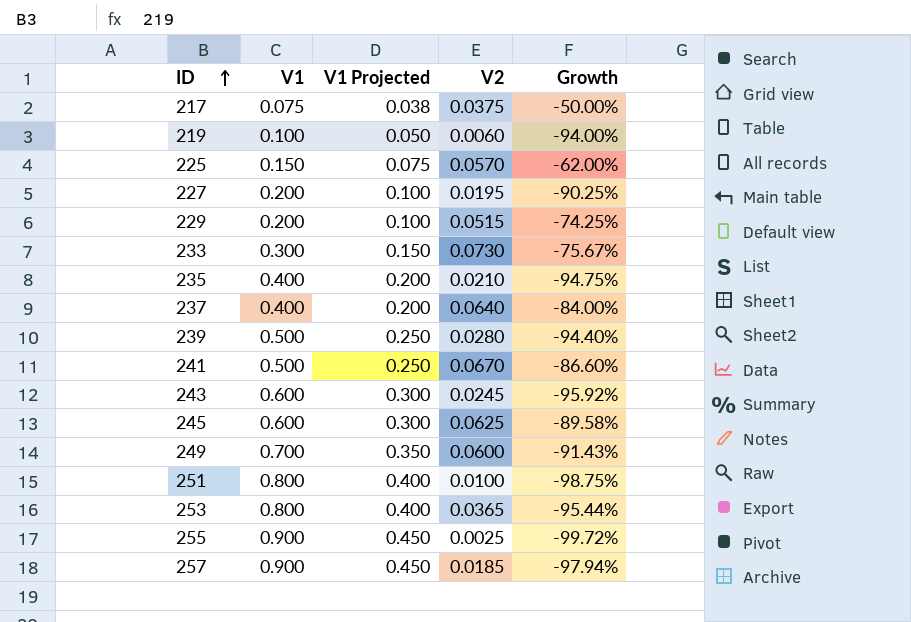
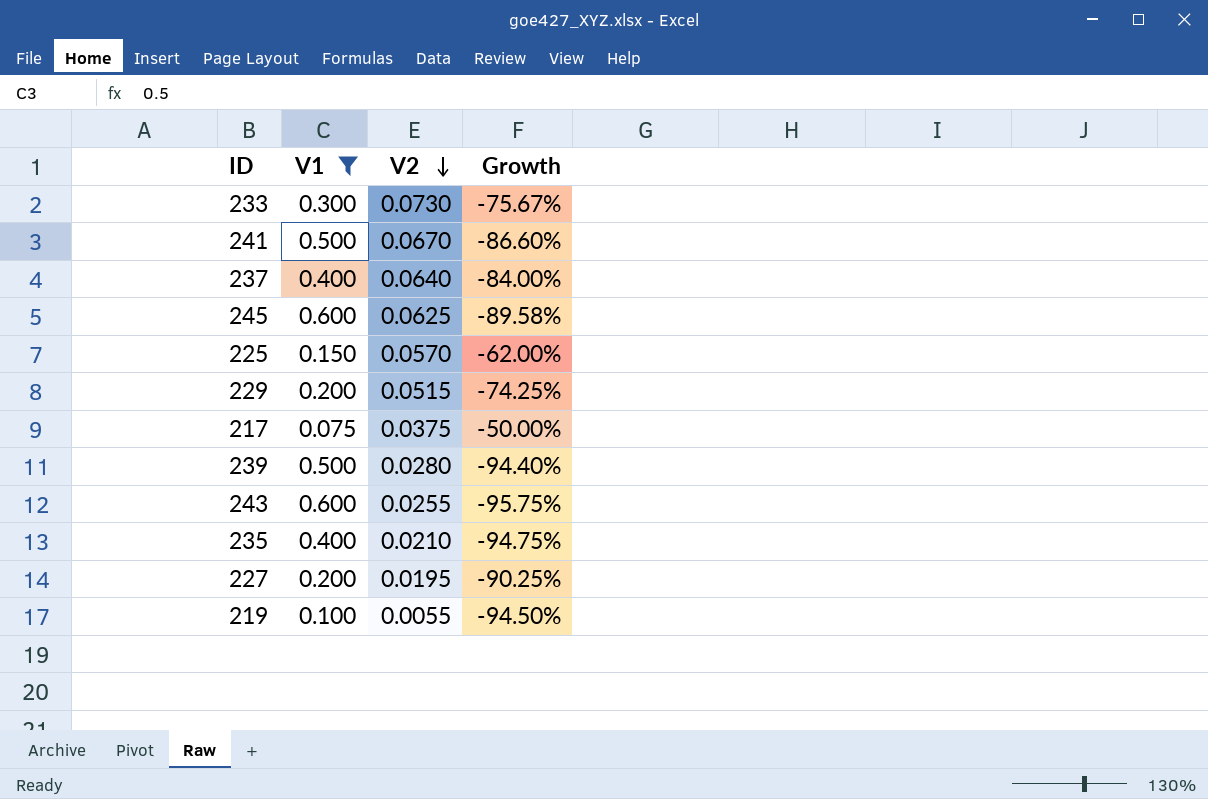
filter: none -> V1 <= 0.600
row order: ID ascending -> V2 descending
column V1 Projected | formula: [V1] * 0.5 -> none
243 | V2: 0.0245 -> 0.0255
243 | Growth: -95.92% -> -95.75%
219 | V2: 0.0060 -> 0.0055
219 | Growth: -94.00% -> -94.50%

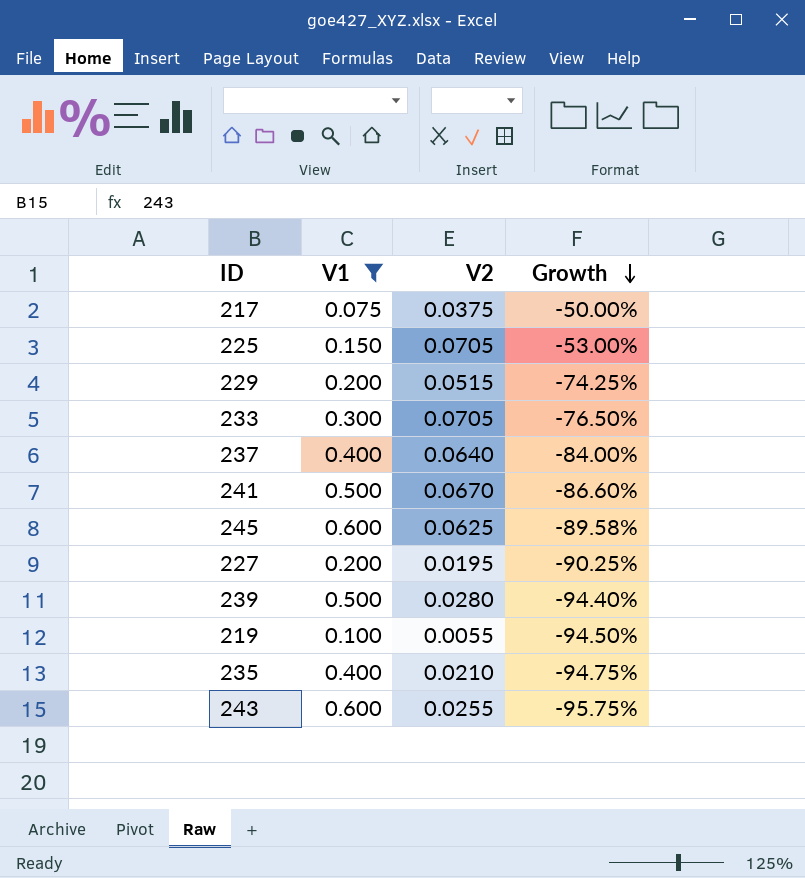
row order: V2 descending -> Growth descending
225 | V2: 0.0570 -> 0.0705
225 | Growth: -62.00% -> -53.00%
233 | V2: 0.0730 -> 0.0705
233 | Growth: -75.67% -> -76.50%

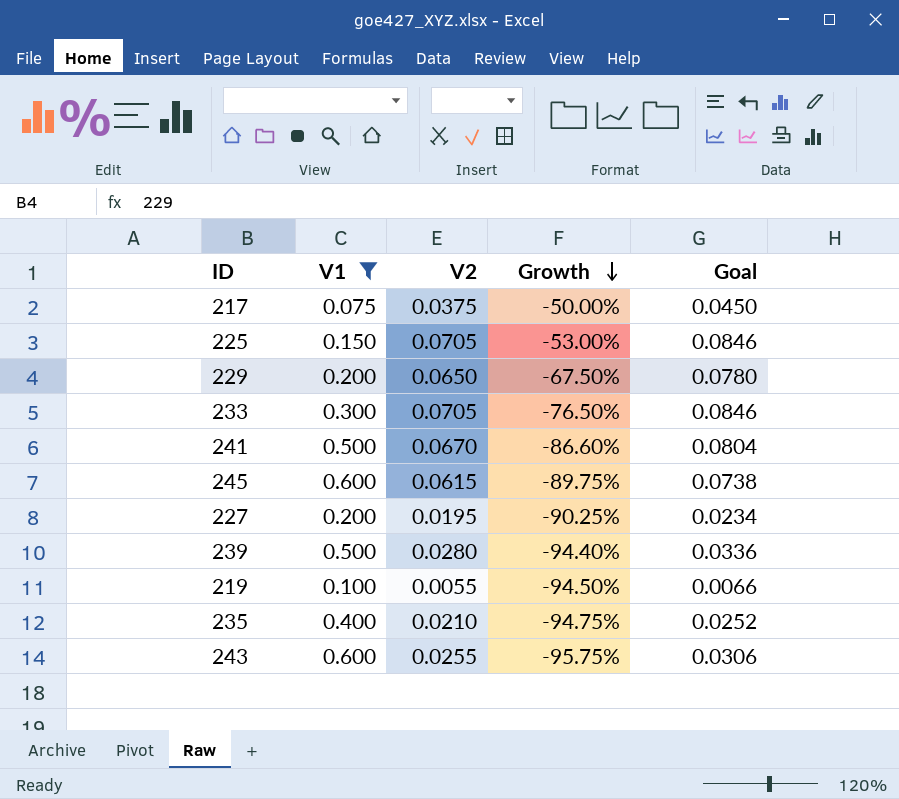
column Goal | formula: none -> [V2] * 1.2
row 237: 0.400 | 0.0640 | -84.00% -> none
229 | V2: 0.0515 -> 0.0650
229 | Growth: -74.25% -> -67.50%
245 | V2: 0.0625 -> 0.0615
245 | Growth: -89.58% -> -89.75%

